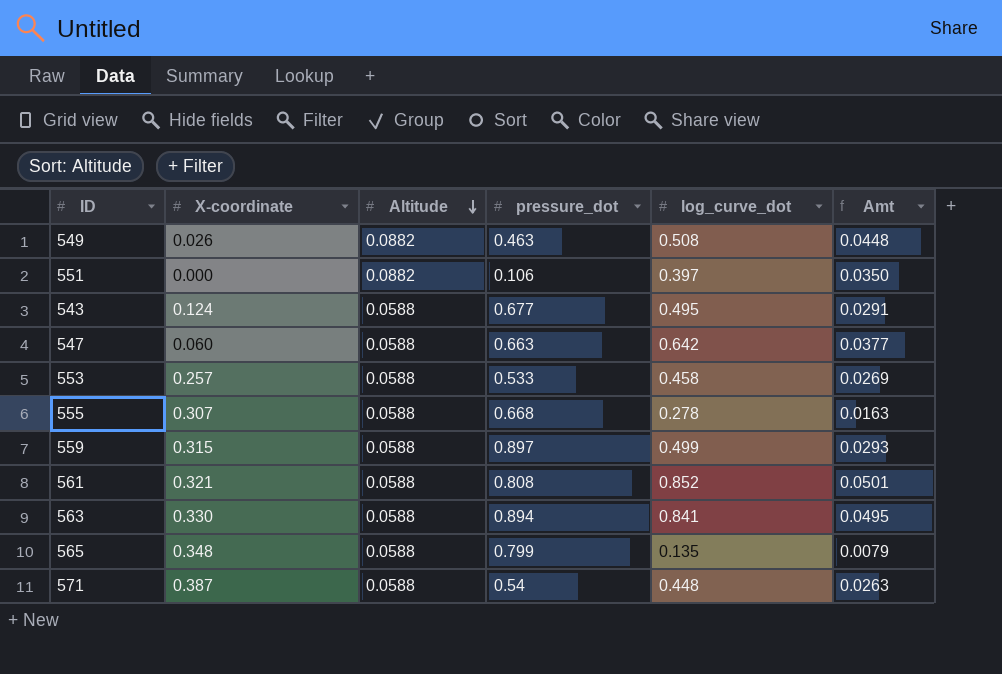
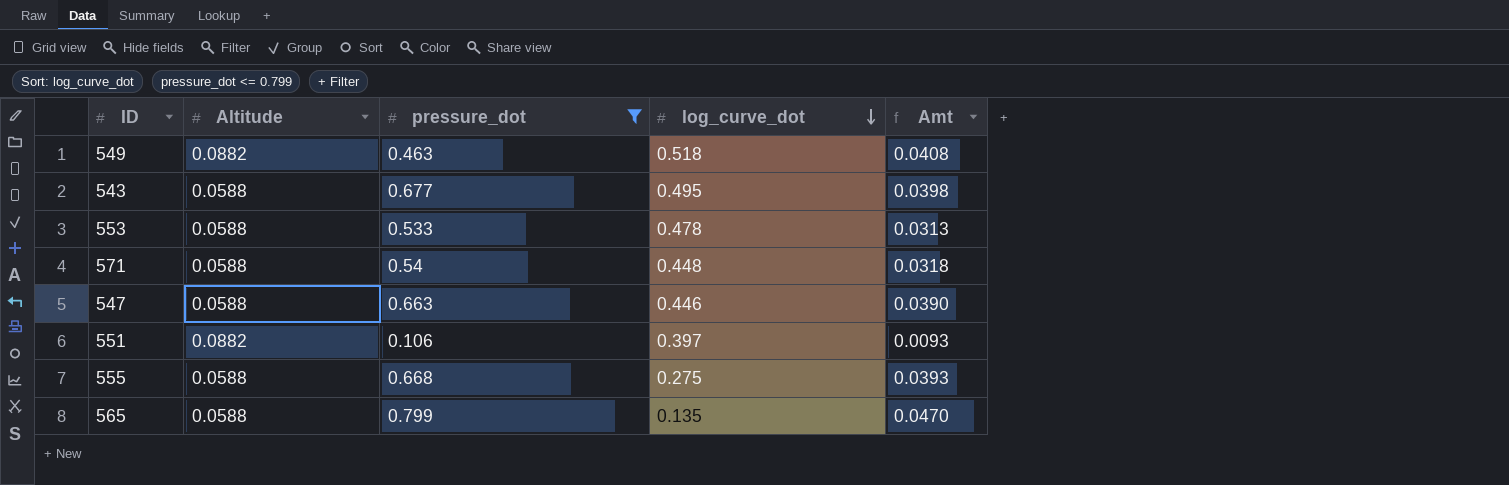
filter: none -> pressure_dot <= 0.799
row order: Altitude descending -> log_curve_dot descending
column X-coordinate | position: 2 -> none
column Amt | formula: [Altitude] * [log_curve_dot] -> [Altitude] * [pressure_dot]
549 | log_curve_dot: 0.508 -> 0.518
553 | log_curve_dot: 0.458 -> 0.478
547 | log_curve_dot: 0.642 -> 0.446
555 | log_curve_dot: 0.278 -> 0.275

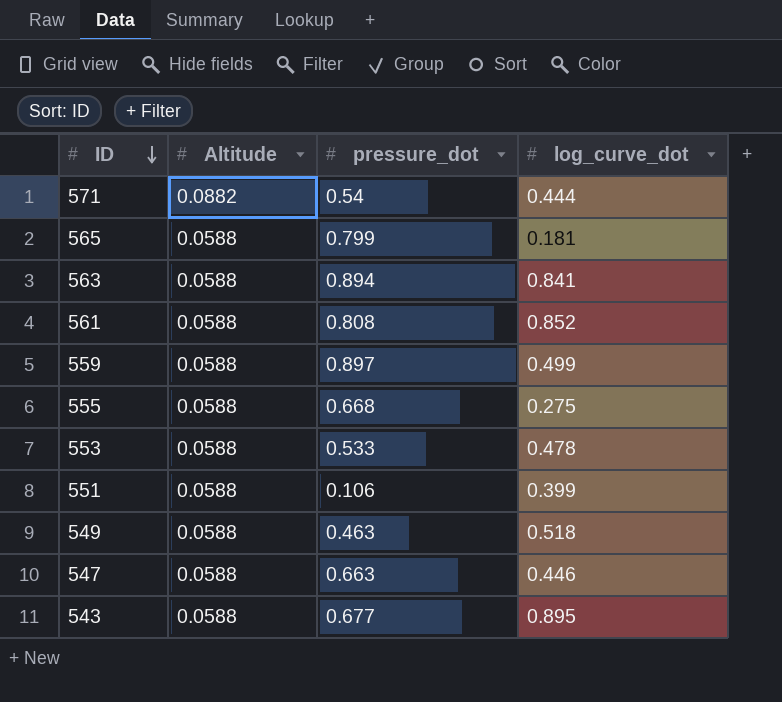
filter: pressure_dot <= 0.799 -> none
row order: log_curve_dot descending -> ID descending
column Amt | formula: [Altitude] * [pressure_dot] -> none
571 | Altitude: 0.0588 -> 0.0882
571 | log_curve_dot: 0.448 -> 0.444
565 | log_curve_dot: 0.135 -> 0.181
551 | Altitude: 0.0882 -> 0.0588
551 | log_curve_dot: 0.397 -> 0.399
549 | Altitude: 0.0882 -> 0.0588
543 | log_curve_dot: 0.495 -> 0.895

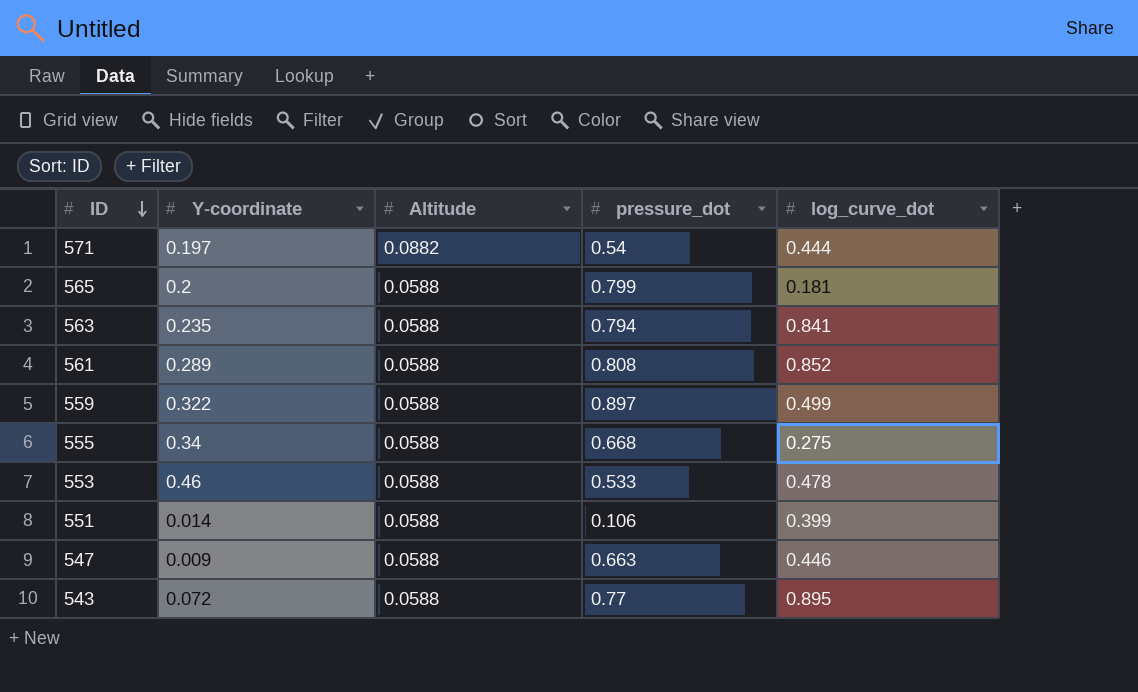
column Y-coordinate | position: none -> 2
row 549: 0.0588 | 0.463 | 0.518 -> none
563 | pressure_dot: 0.894 -> 0.794
543 | pressure_dot: 0.677 -> 0.77

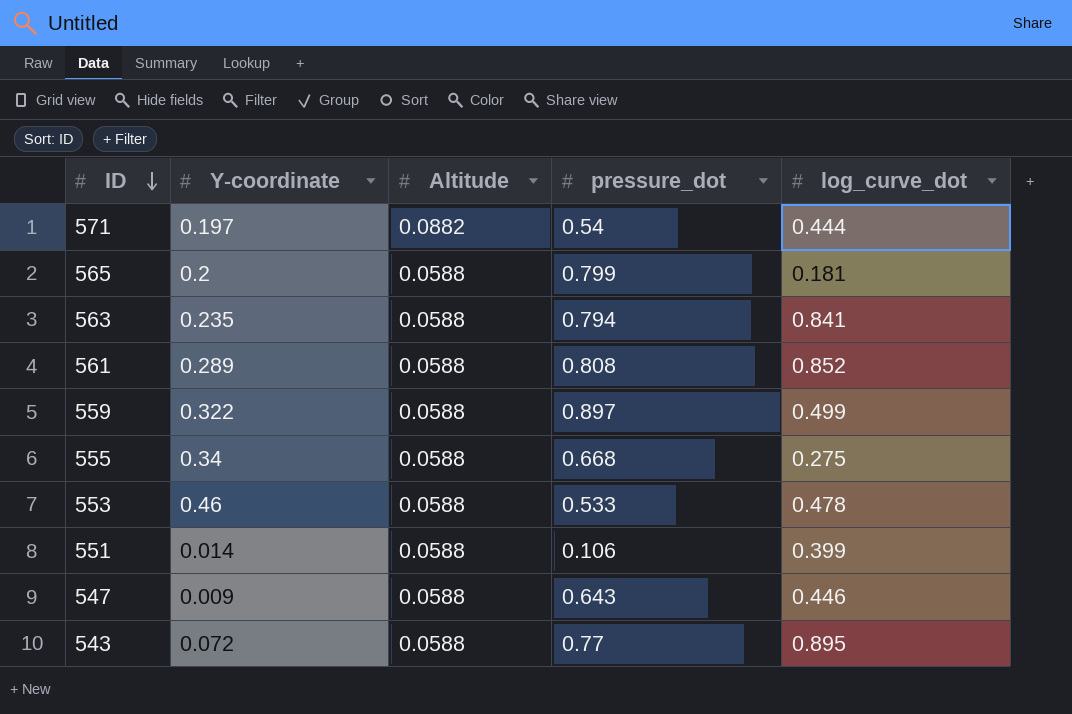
547 | pressure_dot: 0.663 -> 0.643

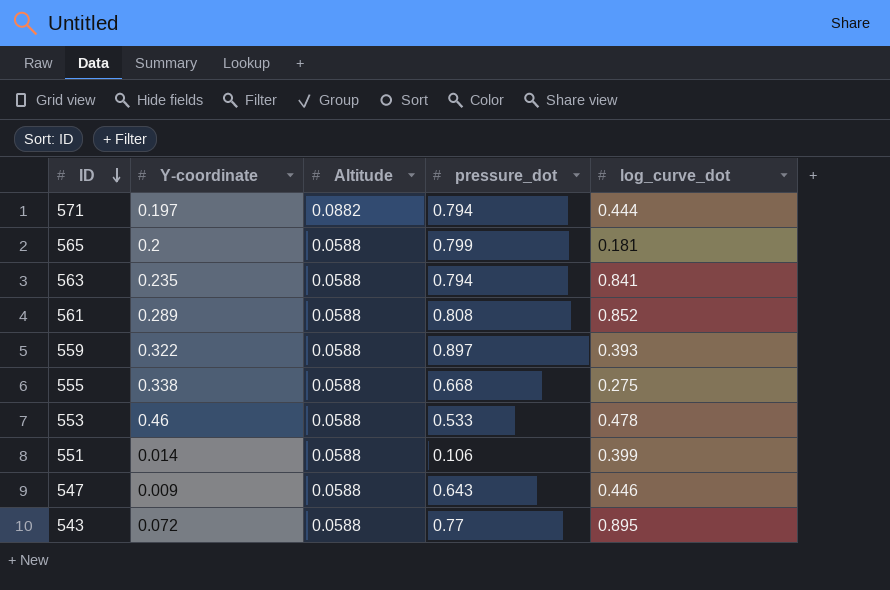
571 | pressure_dot: 0.54 -> 0.794
559 | log_curve_dot: 0.499 -> 0.393
555 | Y-coordinate: 0.34 -> 0.338

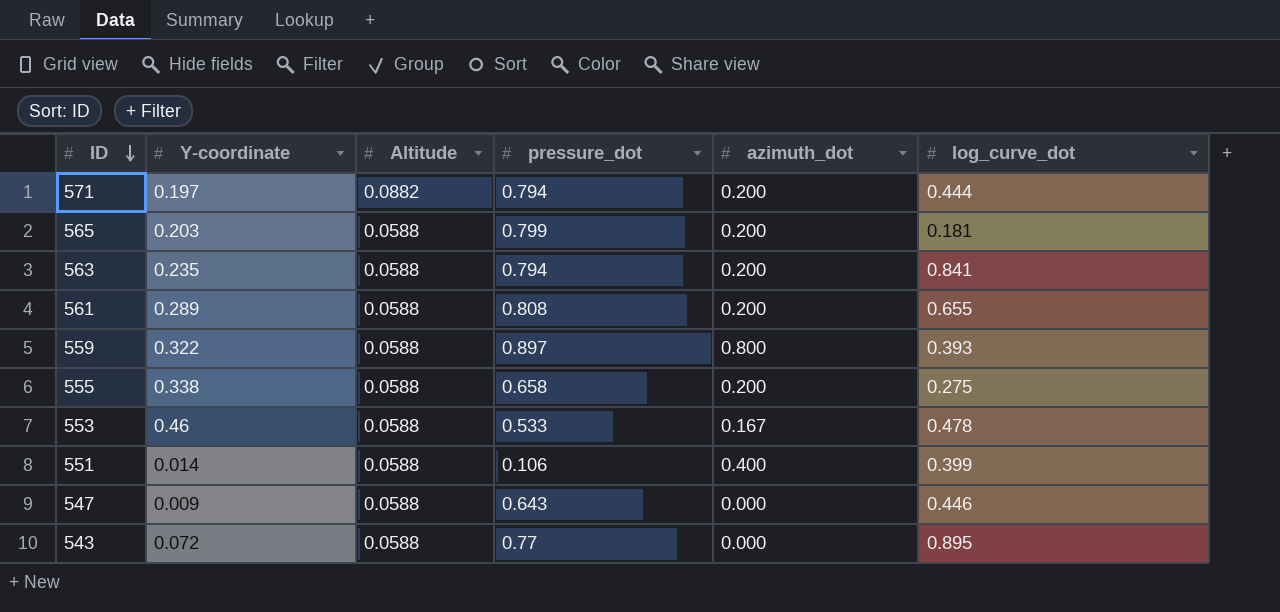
column azimuth_dot | position: none -> 5
565 | Y-coordinate: 0.2 -> 0.203
561 | log_curve_dot: 0.852 -> 0.655
555 | pressure_dot: 0.668 -> 0.658

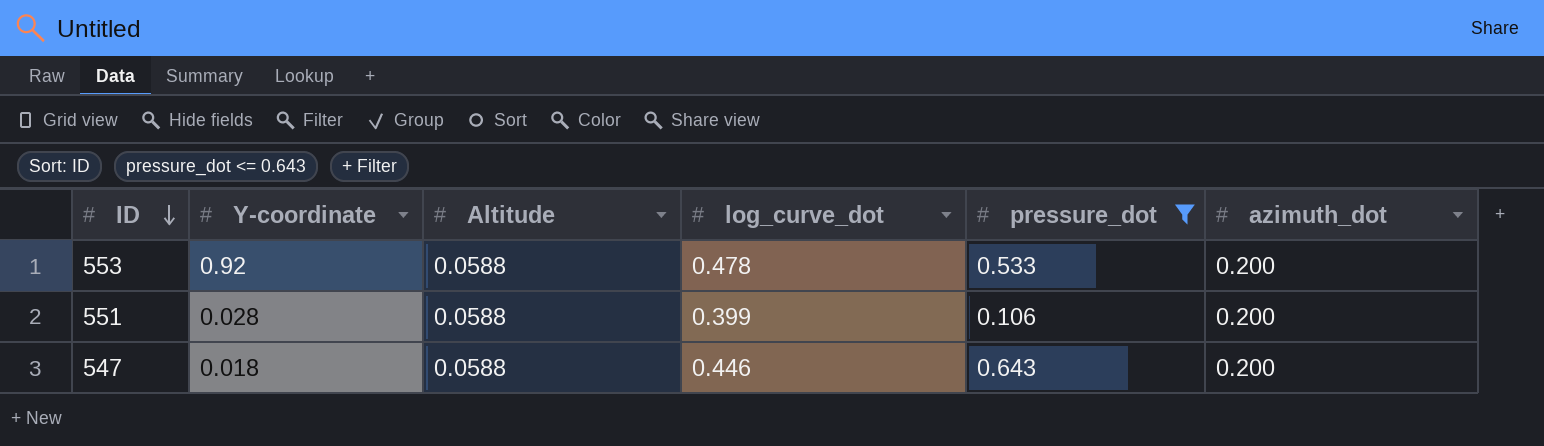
filter: none -> pressure_dot <= 0.643
column log_curve_dot | position: 6 -> 4
553 | Y-coordinate: 0.46 -> 0.92
553 | azimuth_dot: 0.167 -> 0.200
551 | Y-coordinate: 0.014 -> 0.028
551 | azimuth_dot: 0.400 -> 0.200
547 | Y-coordinate: 0.009 -> 0.018
547 | azimuth_dot: 0.000 -> 0.200

